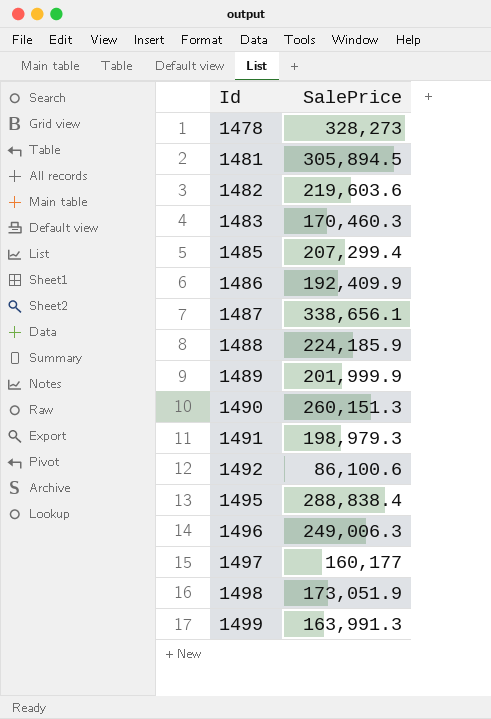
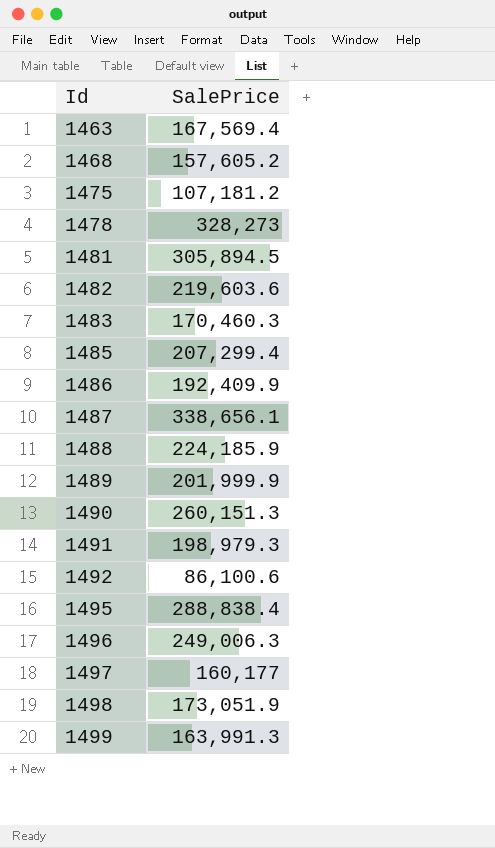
row 1463: none -> 167,569.4
row 1468: none -> 157,605.2
row 1475: none -> 107,181.2

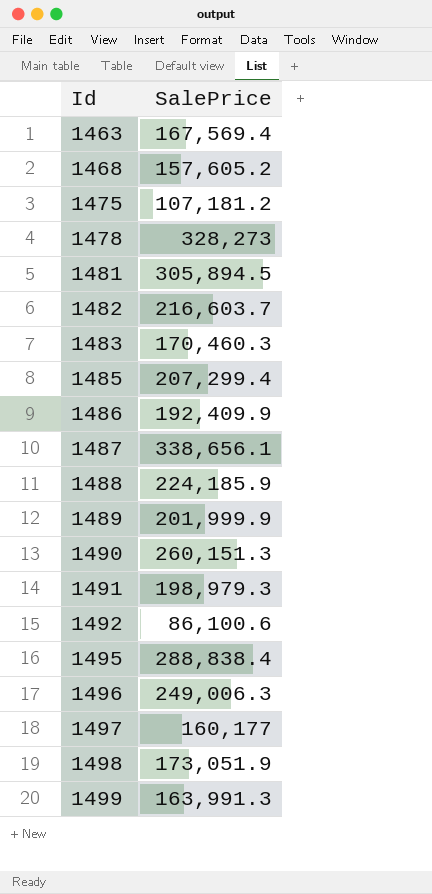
1482 | SalePrice: 219,603.6 -> 216,603.7

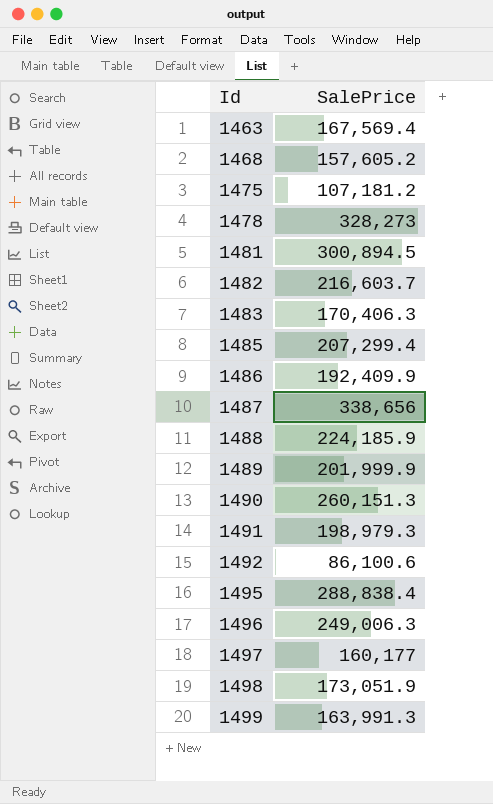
1481 | SalePrice: 305,894.5 -> 300,894.5
1483 | SalePrice: 170,460.3 -> 170,406.3
1487 | SalePrice: 338,656.1 -> 338,656

